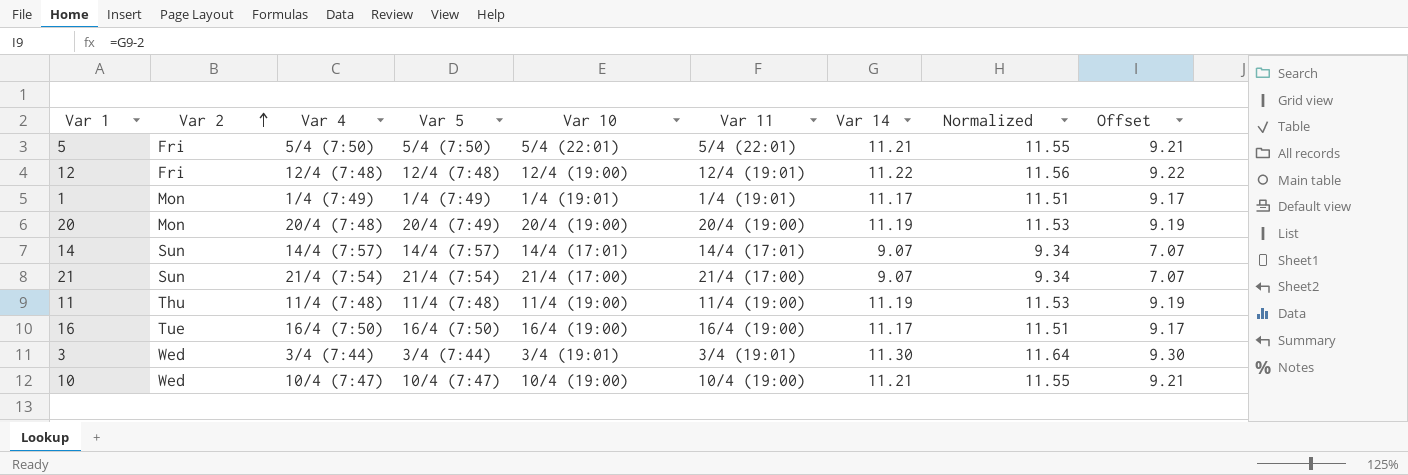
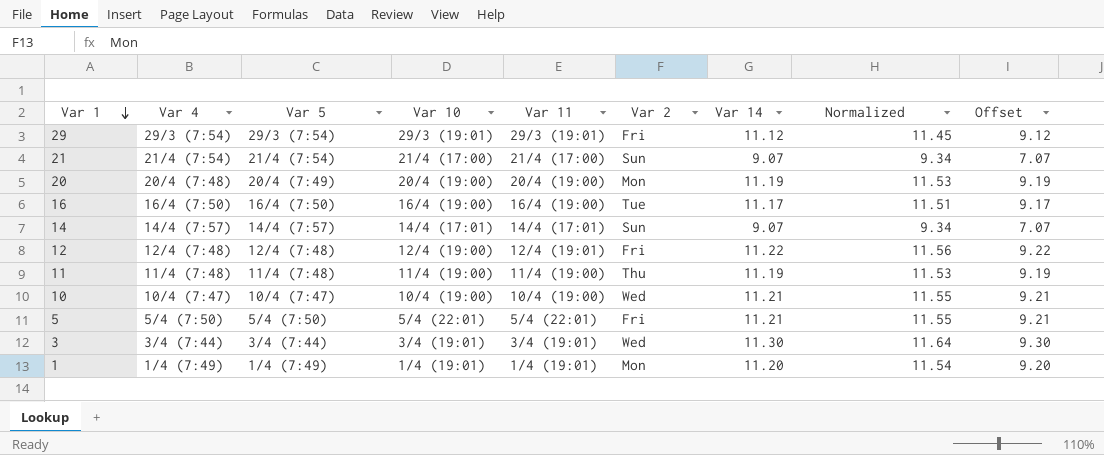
row order: Var 2 ascending -> Var 1 descending
column Var 2 | position: 2 -> 6
row 29: none -> 29/3 (7:54) | 29/3 (7:54) | 29/3 (19:01) | 29/3 (19:01) | Fri | 11.12 | 11.45 | 9.12
1 | Var 14: 11.17 -> 11.20
1 | Normalized: 11.51 -> 11.54
1 | Offset: 9.17 -> 9.20

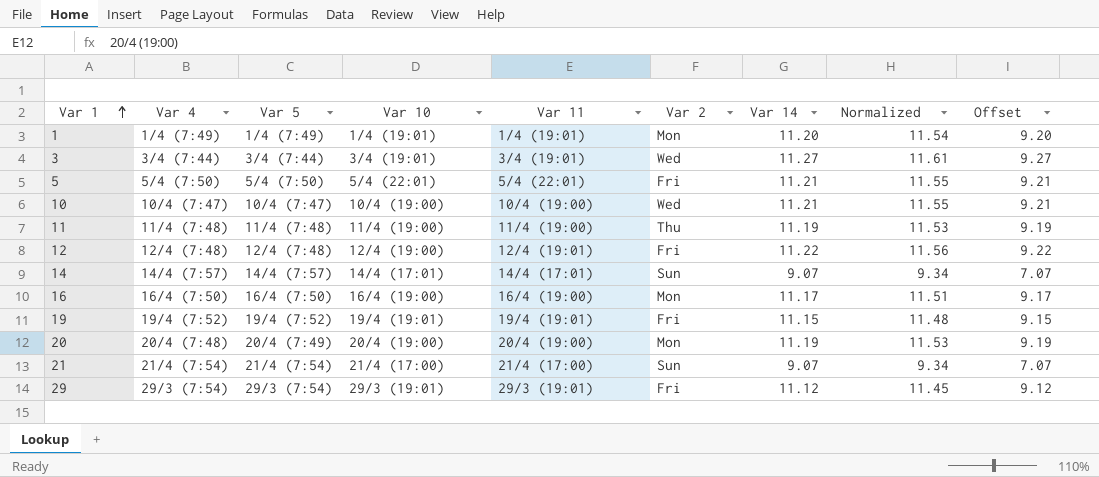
row order: Var 1 descending -> Var 1 ascending
3 | Var 14: 11.30 -> 11.27
3 | Normalized: 11.64 -> 11.61
3 | Offset: 9.30 -> 9.27
16 | Var 2: Tue -> Mon
row 19: none -> 19/4 (7:52) | 19/4 (7:52) | 19/4 (19:01) | 19/4 (19:01) | Fri | 11.15 | 11.48 | 9.15

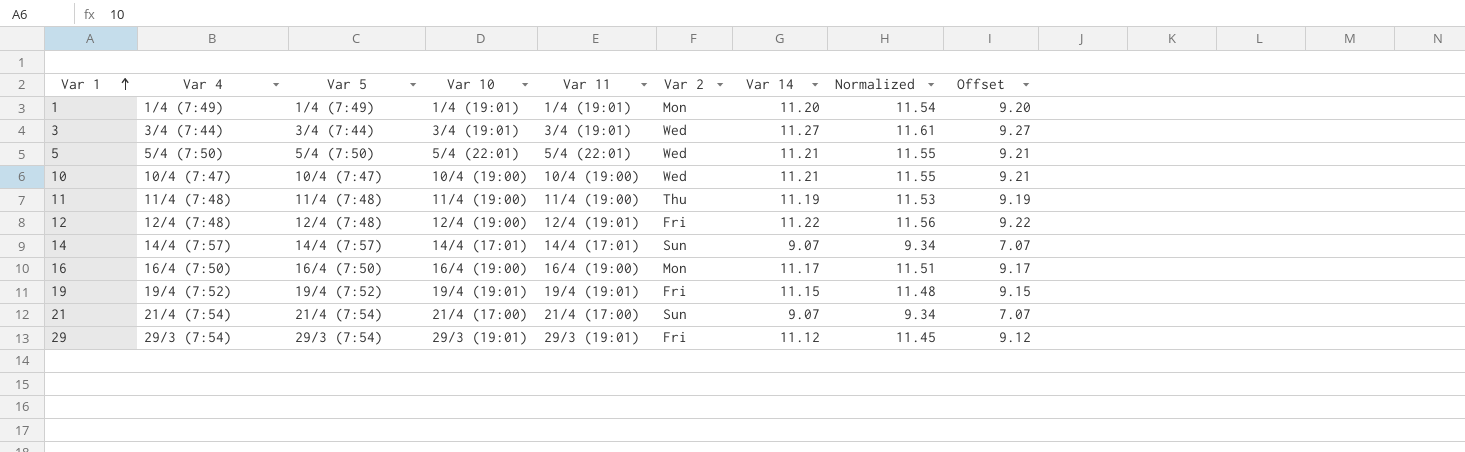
row 20: 20/4 (7:48) | 20/4 (7:49) | 20/4 (19:00) | 20/4 (19:00) | Mon | 11.19 | 11.53 | 9.19 -> none
5 | Var 2: Fri -> Wed

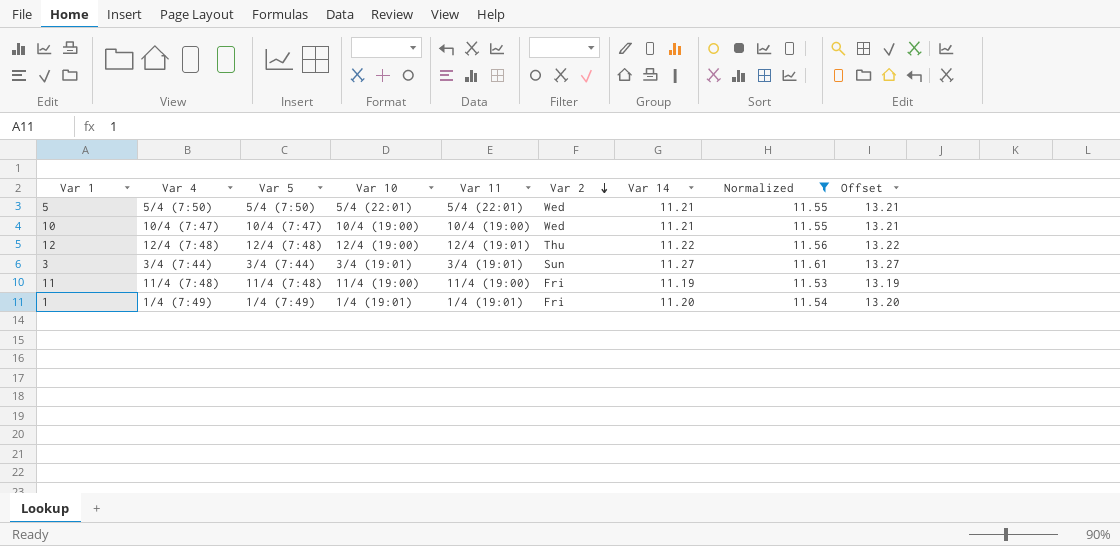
filter: none -> Normalized >= 11.53
row order: Var 1 ascending -> Var 2 descending
column Offset | formula: [Var 14] - 2 -> [Var 14] + 2
12 | Var 2: Fri -> Thu
3 | Var 2: Wed -> Sun
11 | Var 2: Thu -> Fri
1 | Var 2: Mon -> Fri

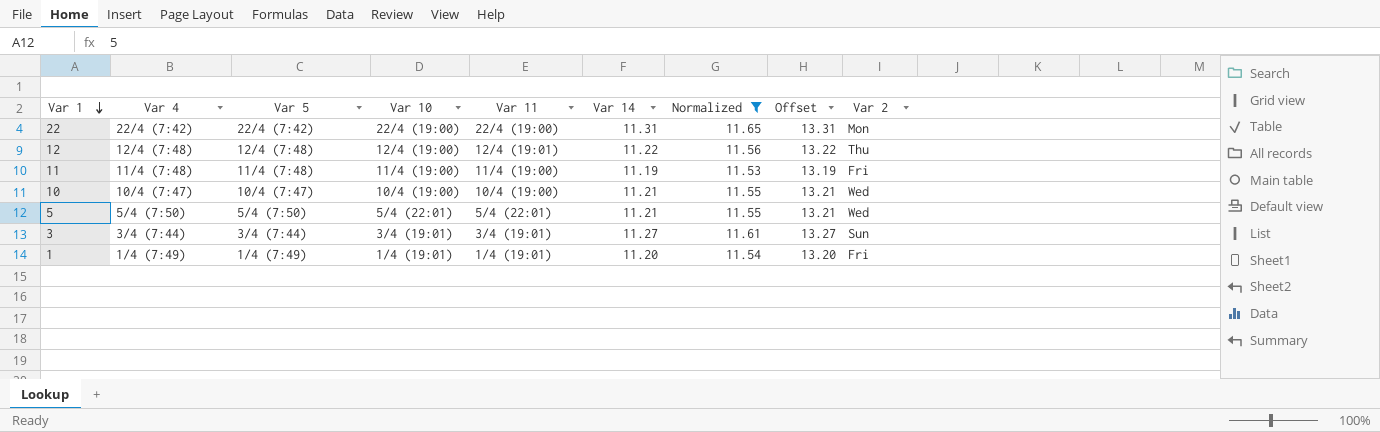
row order: Var 2 descending -> Var 1 descending
column Var 2 | position: 6 -> 9
row 22: none -> 22/4 (7:42) | 22/4 (7:42) | 22/4 (19:00) | 22/4 (19:00) | 11.31 | 11.65 | 13.31 | Mon

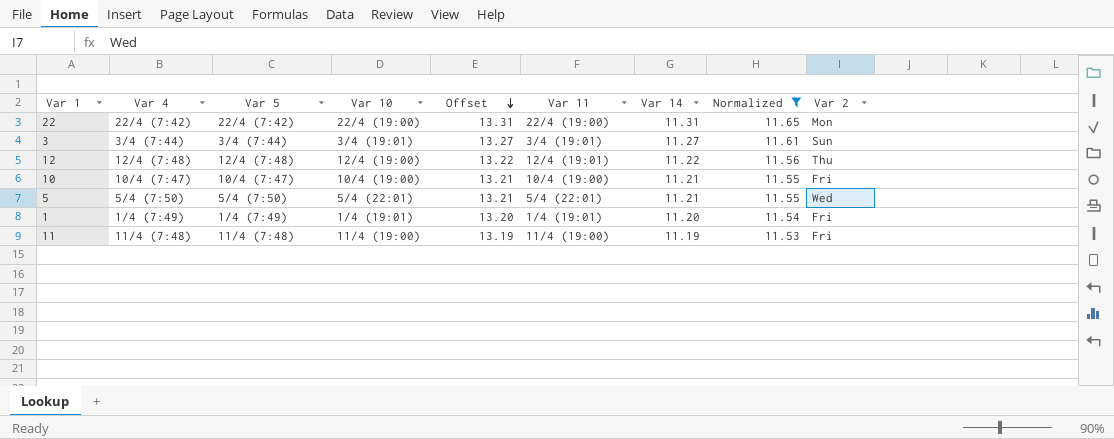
row order: Var 1 descending -> Offset descending
column Offset | position: 8 -> 5
10 | Var 2: Wed -> Fri

